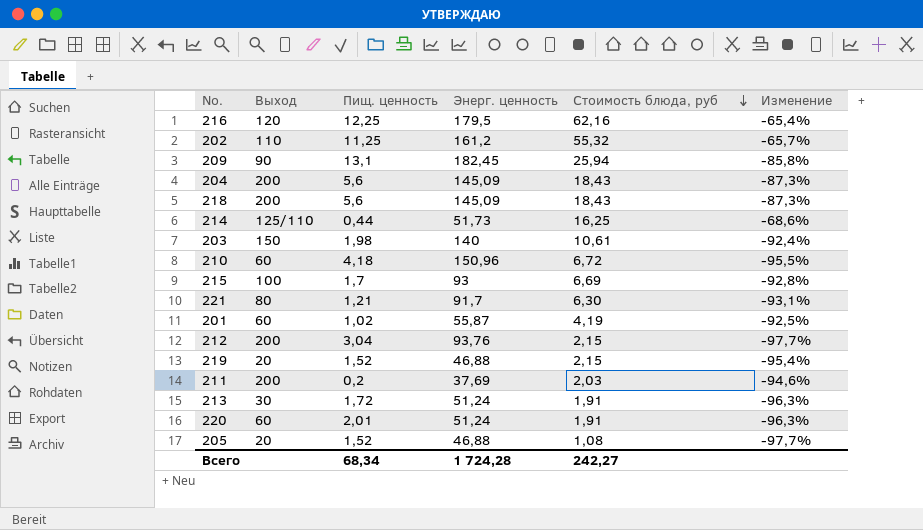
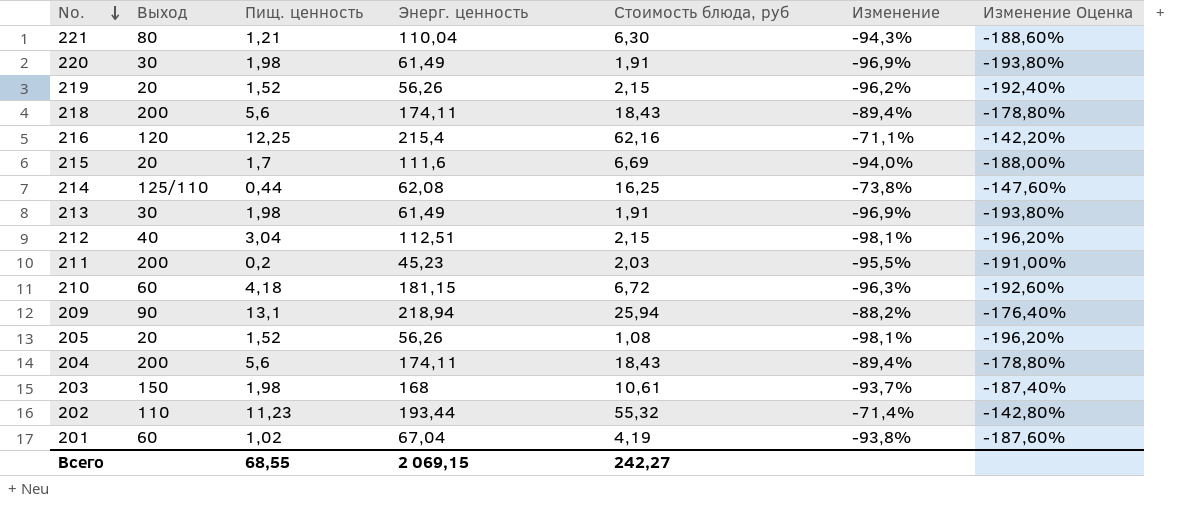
row order: Стоимость блюда, руб descending -> No. descending
column Изменение Оценка | formula: none -> [Изменение] * 2
221 | Энерг. ценность: 91,7 -> 110,04
221 | Изменение: -93,1% -> -94,3%
220 | Выход: 60 -> 30
220 | Пищ. ценность: 2,01 -> 1,98
220 | Энерг. ценность: 51,24 -> 61,49
220 | Изменение: -96,3% -> -96,9%
219 | Энерг. ценность: 46,88 -> 56,26
219 | Изменение: -95,4% -> -96,2%
218 | Энерг. ценность: 145,09 -> 174,11
218 | Изменение: -87,3% -> -89,4%
216 | Энерг. ценность: 179,5 -> 215,4
216 | Изменение: -65,4% -> -71,1%
215 | Выход: 100 -> 20
215 | Энерг. ценность: 93 -> 111,6
215 | Изменение: -92,8% -> -94,0%
214 | Энерг. ценность: 51,73 -> 62,08
214 | Изменение: -68,6% -> -73,8%
213 | Пищ. ценность: 1,72 -> 1,98
213 | Энерг. ценность: 51,24 -> 61,49
213 | Изменение: -96,3% -> -96,9%
212 | Выход: 200 -> 40
212 | Энерг. ценность: 93,76 -> 112,51
212 | Изменение: -97,7% -> -98,1%
211 | Энерг. ценность: 37,69 -> 45,23
211 | Изменение: -94,6% -> -95,5%
210 | Энерг. ценность: 150,96 -> 181,15
210 | Изменение: -95,5% -> -96,3%
209 | Энерг. ценность: 182,45 -> 218,94
209 | Изменение: -85,8% -> -88,2%
205 | Энерг. ценность: 46,88 -> 56,26
205 | Изменение: -97,7% -> -98,1%
204 | Энерг. ценность: 145,09 -> 174,11
204 | Изменение: -87,3% -> -89,4%
203 | Энерг. ценность: 140 -> 168
203 | Изменение: -92,4% -> -93,7%
202 | Пищ. ценность: 11,25 -> 11,23
202 | Энерг. ценность: 161,2 -> 193,44
202 | Изменение: -65,7% -> -71,4%
201 | Энерг. ценность: 55,87 -> 67,04
201 | Изменение: -92,5% -> -93,8%
Всего | Пищ. ценность: 68,34 -> 68,55
Всего | Энерг. ценность: 1 724,28 -> 2 069,15

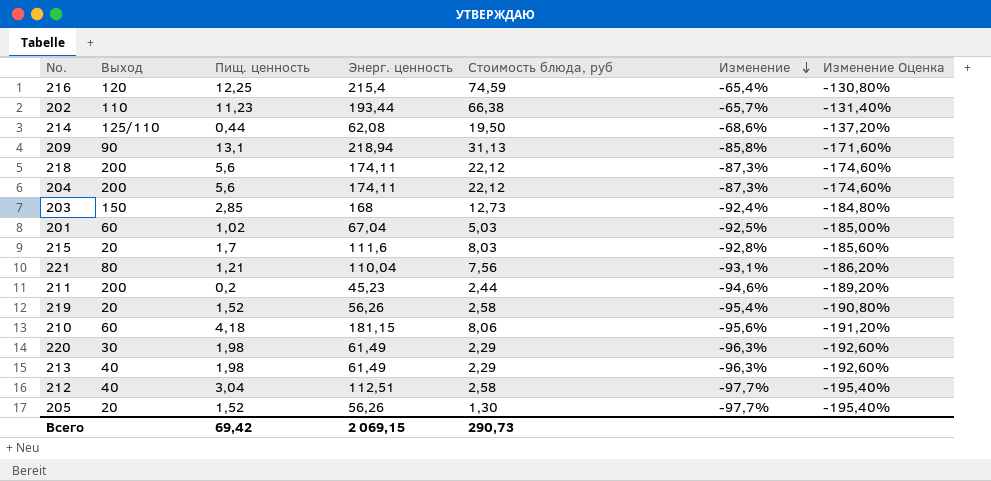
row order: No. descending -> Изменение descending
216 | Стоимость блюда, руб: 62,16 -> 74,59
216 | Изменение: -71,1% -> -65,4%
216 | Изменение Оценка: -142,20% -> -130,80%
202 | Стоимость блюда, руб: 55,32 -> 66,38
202 | Изменение: -71,4% -> -65,7%
202 | Изменение Оценка: -142,80% -> -131,40%
214 | Стоимость блюда, руб: 16,25 -> 19,50
214 | Изменение: -73,8% -> -68,6%
214 | Изменение Оценка: -147,60% -> -137,20%
209 | Стоимость блюда, руб: 25,94 -> 31,13
209 | Изменение: -88,2% -> -85,8%
209 | Изменение Оценка: -176,40% -> -171,60%
218 | Стоимость блюда, руб: 18,43 -> 22,12
218 | Изменение: -89,4% -> -87,3%
218 | Изменение Оценка: -178,80% -> -174,60%
204 | Стоимость блюда, руб: 18,43 -> 22,12
204 | Изменение: -89,4% -> -87,3%
204 | Изменение Оценка: -178,80% -> -174,60%
203 | Пищ. ценность: 1,98 -> 2,85
203 | Стоимость блюда, руб: 10,61 -> 12,73
203 | Изменение: -93,7% -> -92,4%
203 | Изменение Оценка: -187,40% -> -184,80%
201 | Стоимость блюда, руб: 4,19 -> 5,03
201 | Изменение: -93,8% -> -92,5%
201 | Изменение Оценка: -187,60% -> -185,00%
215 | Стоимость блюда, руб: 6,69 -> 8,03
215 | Изменение: -94,0% -> -92,8%
215 | Изменение Оценка: -188,00% -> -185,60%
221 | Стоимость блюда, руб: 6,30 -> 7,56
221 | Изменение: -94,3% -> -93,1%
221 | Изменение Оценка: -188,60% -> -186,20%
211 | Стоимость блюда, руб: 2,03 -> 2,44
211 | Изменение: -95,5% -> -94,6%
211 | Изменение Оценка: -191,00% -> -189,20%
219 | Стоимость блюда, руб: 2,15 -> 2,58
219 | Изменение: -96,2% -> -95,4%
219 | Изменение Оценка: -192,40% -> -190,80%
210 | Стоимость блюда, руб: 6,72 -> 8,06
210 | Изменение: -96,3% -> -95,6%
210 | Изменение Оценка: -192,60% -> -191,20%
220 | Стоимость блюда, руб: 1,91 -> 2,29
220 | Изменение: -96,9% -> -96,3%
220 | Изменение Оценка: -193,80% -> -192,60%
213 | Выход: 30 -> 40
213 | Стоимость блюда, руб: 1,91 -> 2,29
213 | Изменение: -96,9% -> -96,3%
213 | Изменение Оценка: -193,80% -> -192,60%
212 | Стоимость блюда, руб: 2,15 -> 2,58
212 | Изменение: -98,1% -> -97,7%
212 | Изменение Оценка: -196,20% -> -195,40%
205 | Стоимость блюда, руб: 1,08 -> 1,30
205 | Изменение: -98,1% -> -97,7%
205 | Изменение Оценка: -196,20% -> -195,40%
Всего | Пищ. ценность: 68,55 -> 69,42
Всего | Стоимость блюда, руб: 242,27 -> 290,73

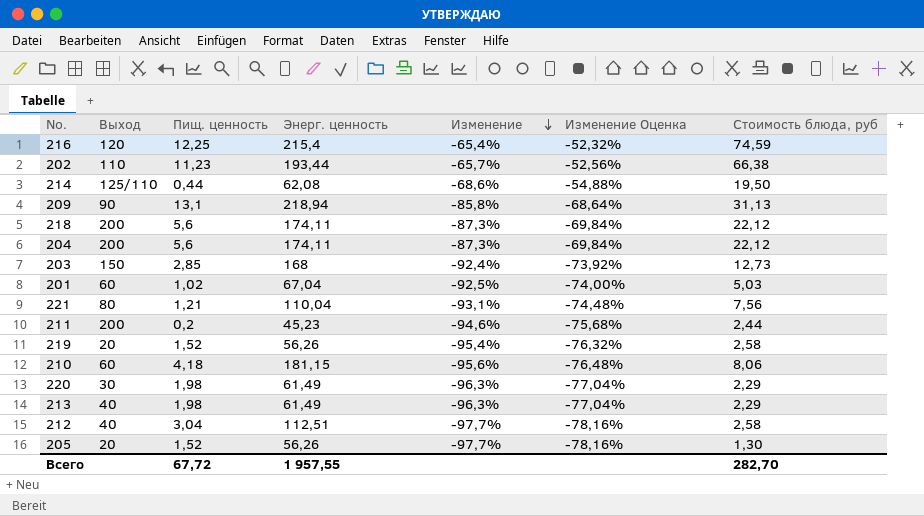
column Изменение Оценка | formula: [Изменение] * 2 -> [Изменение] * 0,8
column Стоимость блюда, руб | position: 5 -> 7
row 215: 20 | 1,7 | 111,6 | 8,03 | -92,8% | -185,60% -> none
Всего | Пищ. ценность: 69,42 -> 67,72
Всего | Энерг. ценность: 2 069,15 -> 1 957,55
Всего | Стоимость блюда, руб: 290,73 -> 282,70

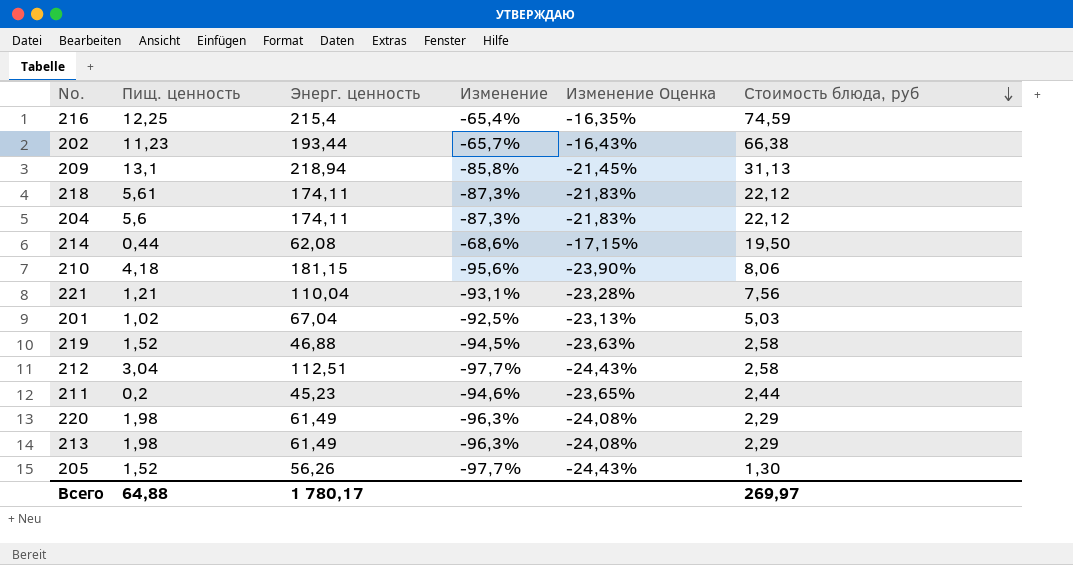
row order: Изменение descending -> Стоимость блюда, руб descending
column Выход | position: 2 -> none
column Изменение Оценка | formula: [Изменение] * 0,8 -> [Изменение] * 0,25
row 203: 150 | 2,85 | 168 | -92,4% | -73,92% | 12,73 -> none
218 | Пищ. ценность: 5,6 -> 5,61
219 | Энерг. ценность: 56,26 -> 46,88
219 | Изменение: -95,4% -> -94,5%
Всего | Пищ. ценность: 67,72 -> 64,88
Всего | Энерг. ценность: 1 957,55 -> 1 780,17
Всего | Стоимость блюда, руб: 282,70 -> 269,97

